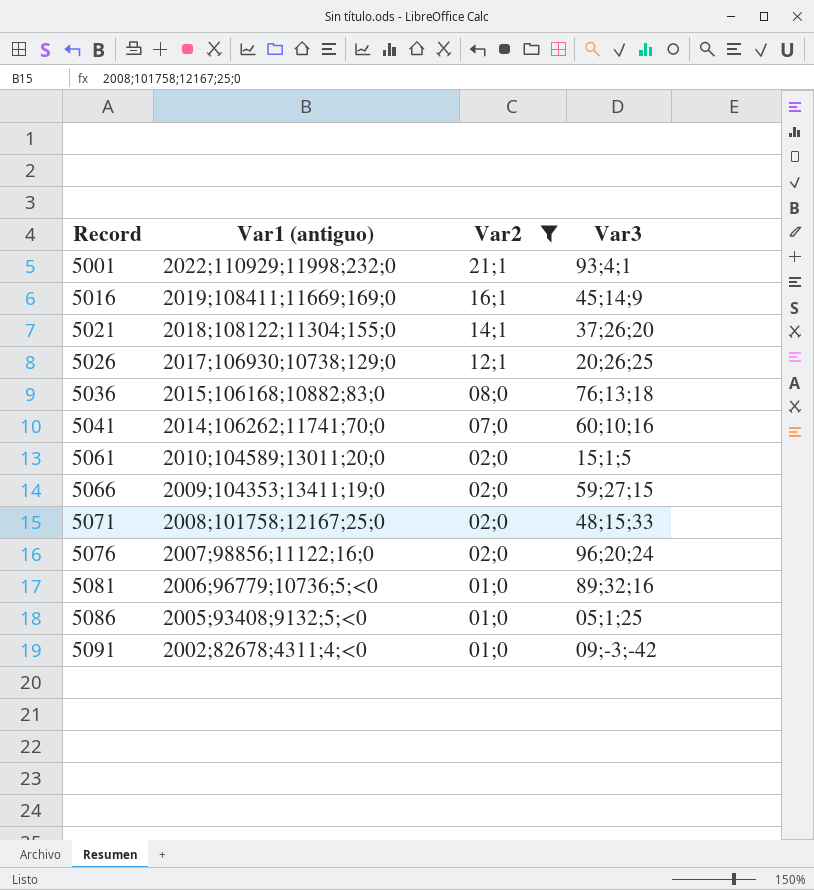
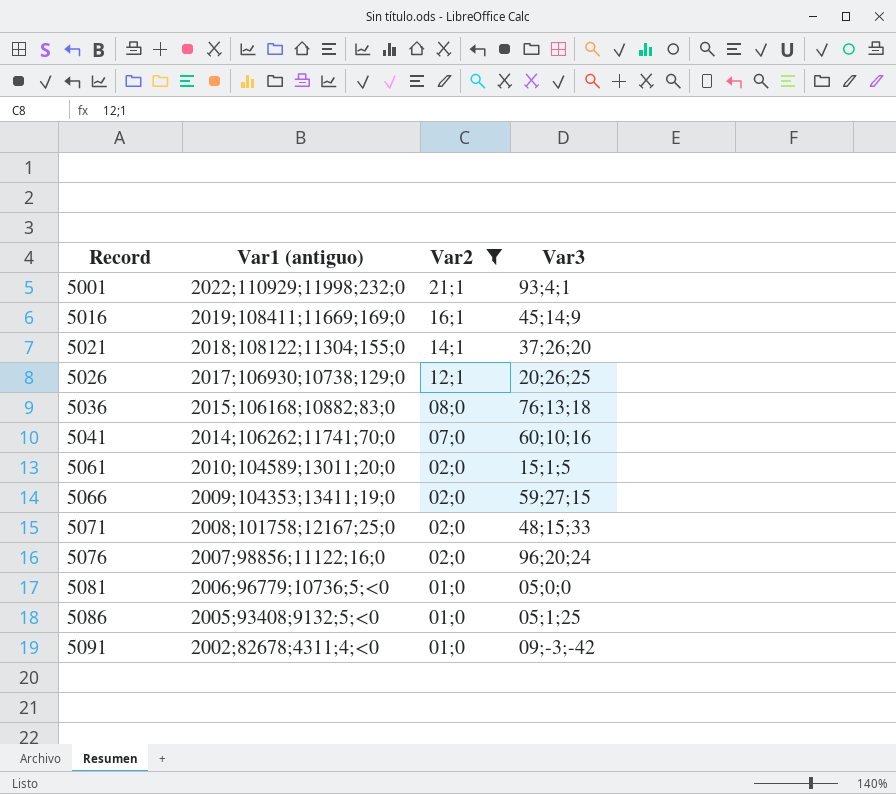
5081 | Var3: 89;32;16 -> 05;0;0

